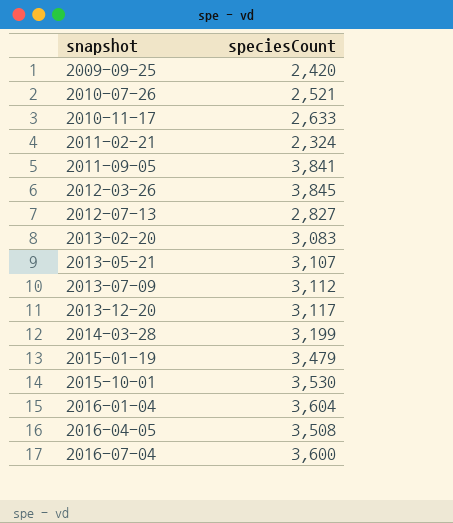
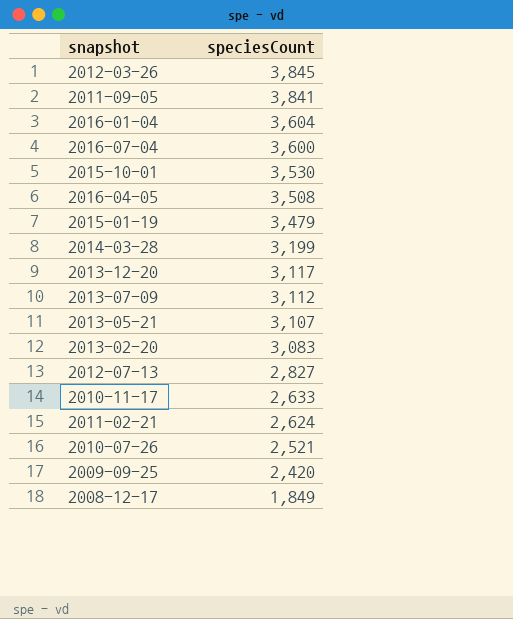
row order: snapshot ascending -> speciesCount descending
2011-02-21 | speciesCount: 2,324 -> 2,624
row 2008-12-17: none -> 1,849

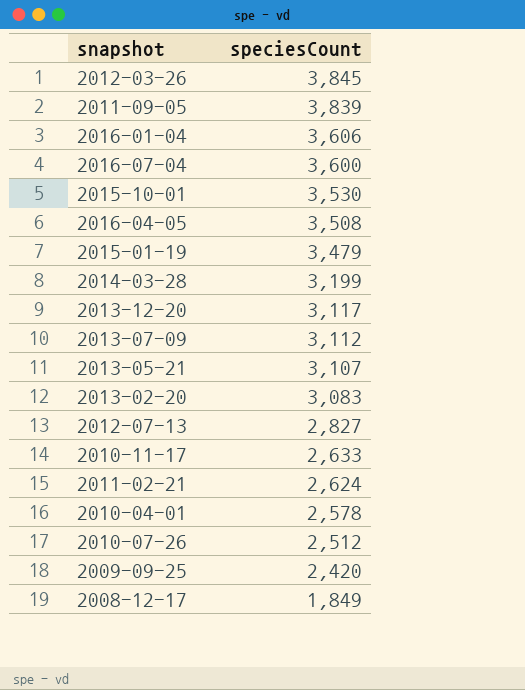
2011-09-05 | speciesCount: 3,841 -> 3,839
2016-01-04 | speciesCount: 3,604 -> 3,606
row 2010-04-01: none -> 2,578
2010-07-26 | speciesCount: 2,521 -> 2,512

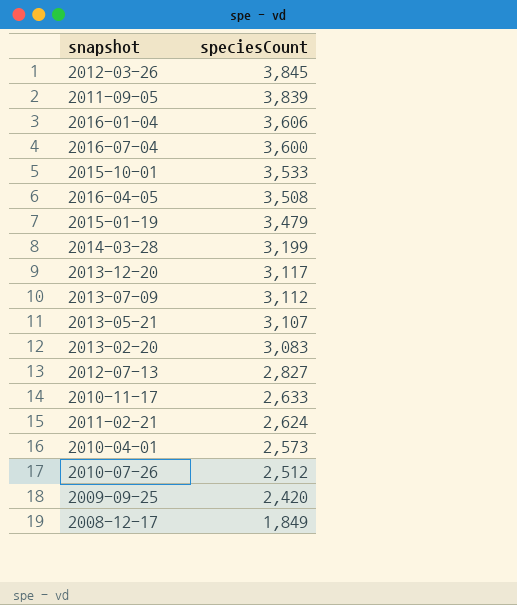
2015-10-01 | speciesCount: 3,530 -> 3,533
2010-04-01 | speciesCount: 2,578 -> 2,573

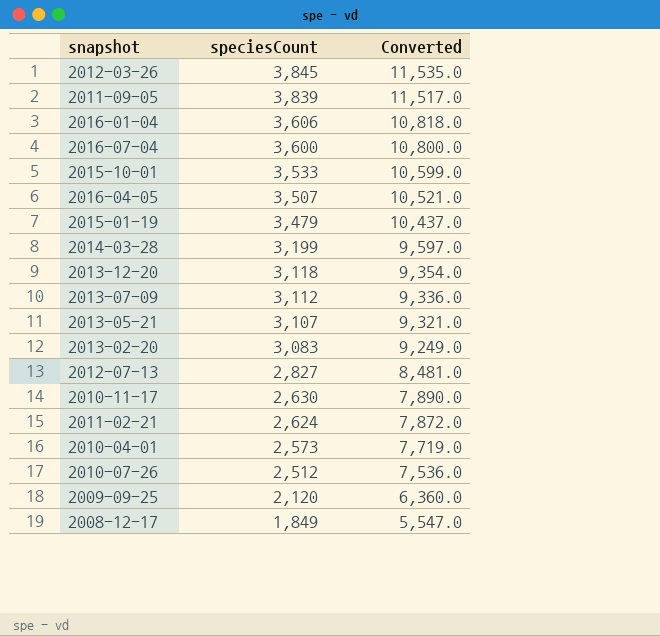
column Converted | formula: none -> [speciesCount] * 3
2016-04-05 | speciesCount: 3,508 -> 3,507
2013-12-20 | speciesCount: 3,117 -> 3,118
2010-11-17 | speciesCount: 2,633 -> 2,630
2009-09-25 | speciesCount: 2,420 -> 2,120

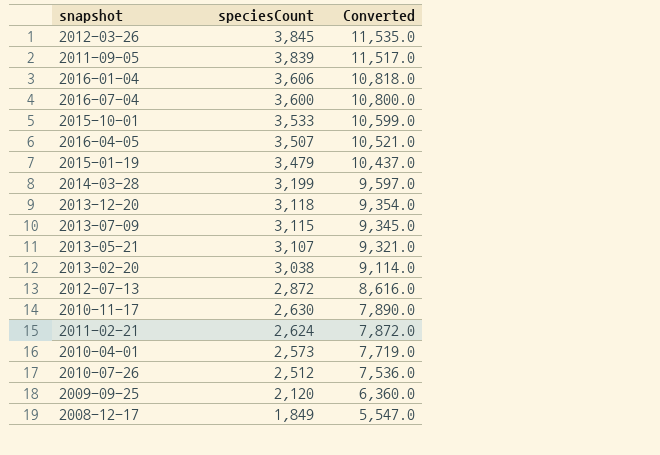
2013-07-09 | speciesCount: 3,112 -> 3,115
2013-07-09 | Converted: 9,336.0 -> 9,345.0
2013-02-20 | speciesCount: 3,083 -> 3,038
2013-02-20 | Converted: 9,249.0 -> 9,114.0
2012-07-13 | speciesCount: 2,827 -> 2,872
2012-07-13 | Converted: 8,481.0 -> 8,616.0

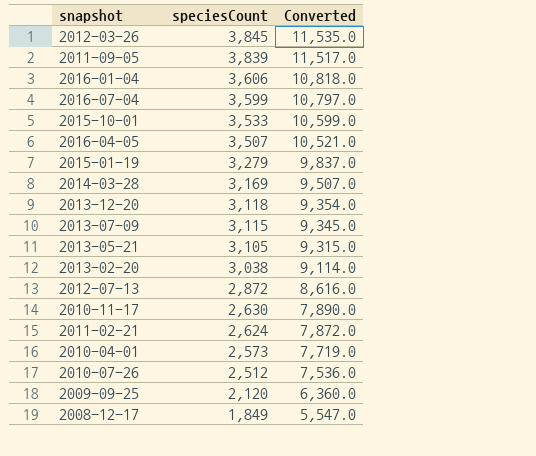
2016-07-04 | speciesCount: 3,600 -> 3,599
2016-07-04 | Converted: 10,800.0 -> 10,797.0
2015-01-19 | speciesCount: 3,479 -> 3,279
2015-01-19 | Converted: 10,437.0 -> 9,837.0
2014-03-28 | speciesCount: 3,199 -> 3,169
2014-03-28 | Converted: 9,597.0 -> 9,507.0
2013-05-21 | speciesCount: 3,107 -> 3,105
2013-05-21 | Converted: 9,321.0 -> 9,315.0

